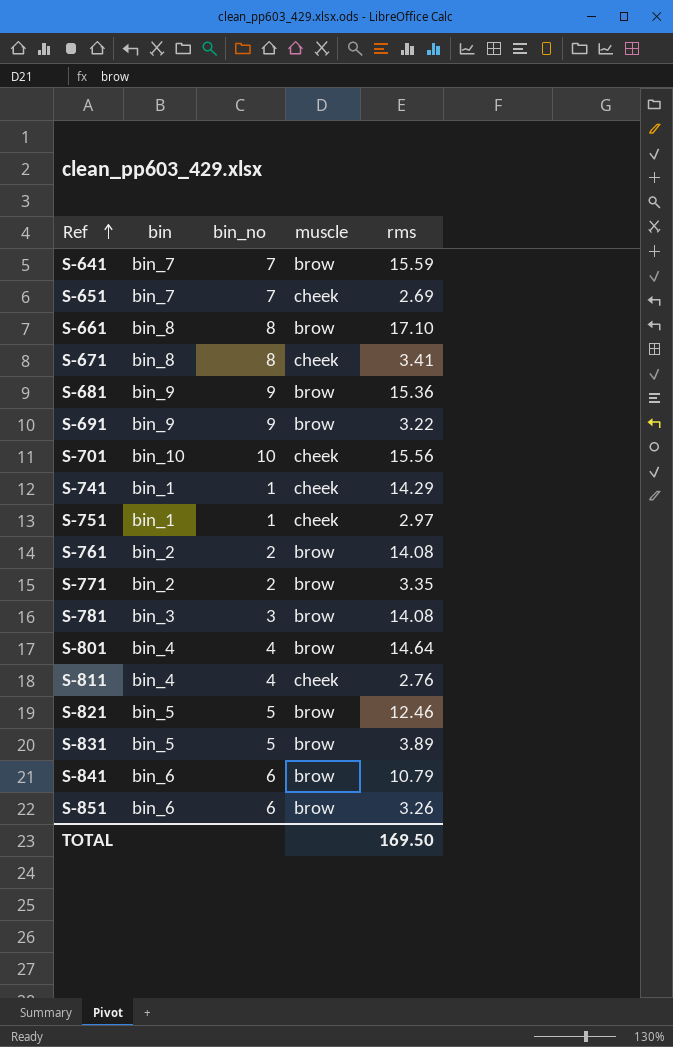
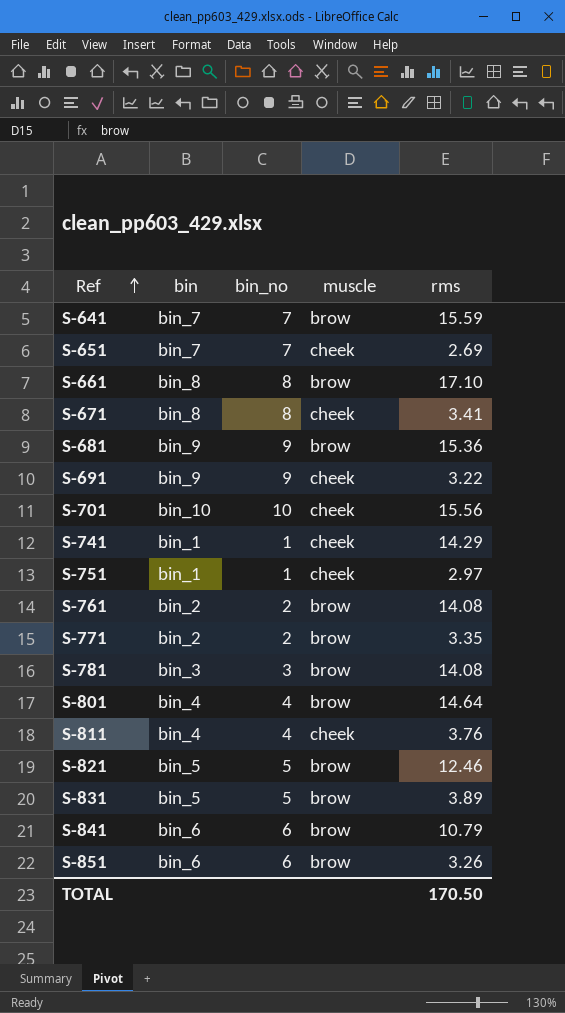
S-691 | muscle: brow -> cheek
S-811 | rms: 2.76 -> 3.76
TOTAL | rms: 169.50 -> 170.50

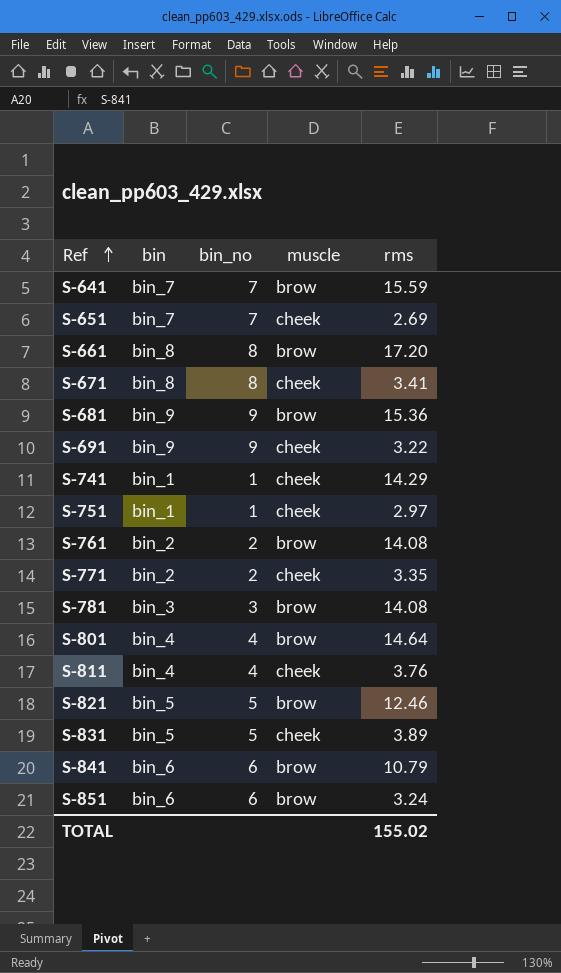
row S-701: bin_10 | 10 | cheek | 15.56 -> none
S-661 | rms: 17.10 -> 17.20
S-771 | muscle: brow -> cheek
S-831 | muscle: brow -> cheek
S-851 | rms: 3.26 -> 3.24
TOTAL | rms: 170.50 -> 155.02

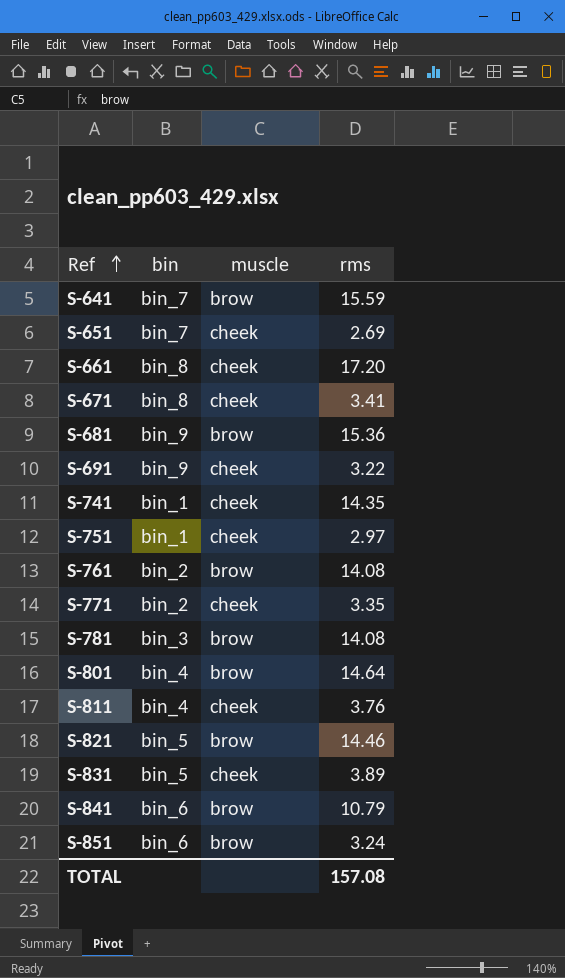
column bin_no | position: 3 -> none
S-661 | muscle: brow -> cheek
S-741 | rms: 14.29 -> 14.35
S-821 | rms: 12.46 -> 14.46
TOTAL | rms: 155.02 -> 157.08

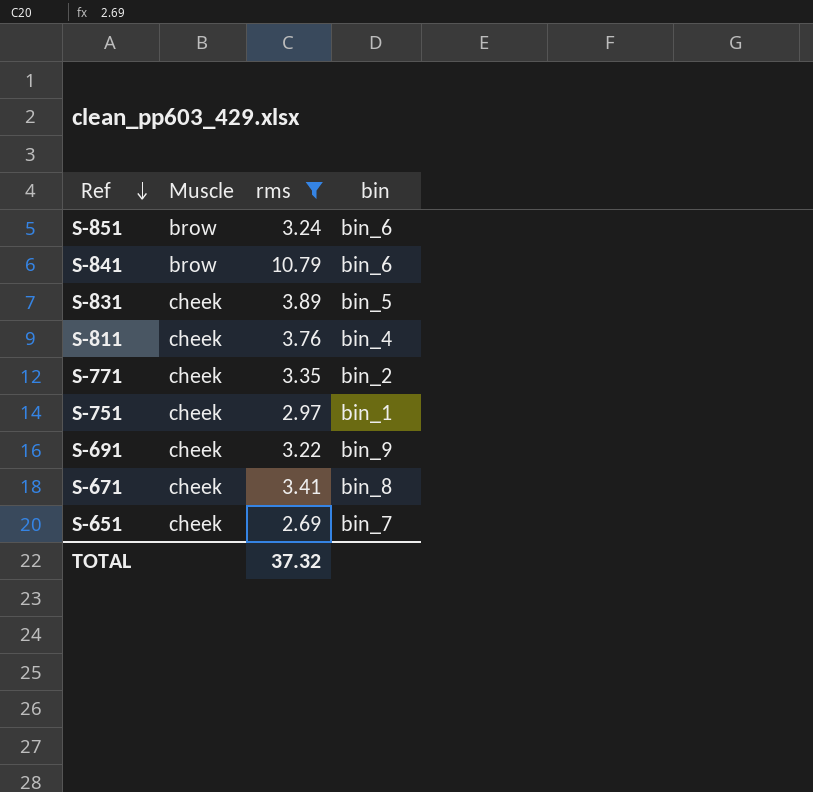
filter: none -> rms <= 10.79
row order: Ref ascending -> Ref descending
column name: muscle -> Muscle
column bin | position: 2 -> 4
TOTAL | rms: 157.08 -> 37.32

